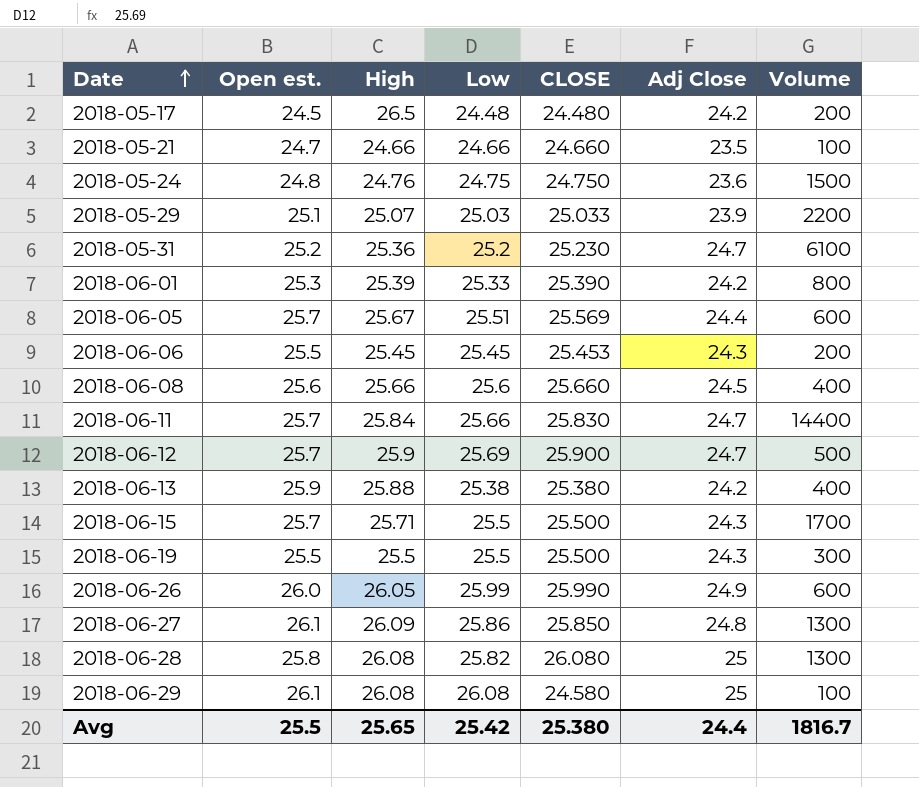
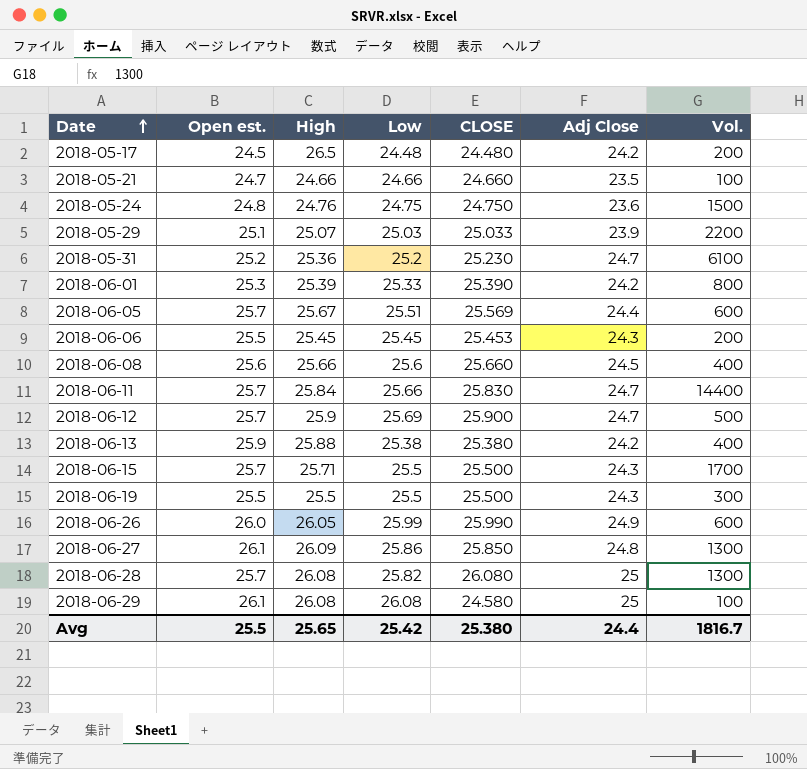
column name: Volume -> Vol.
2018-06-28 | Open est.: 25.8 -> 25.7

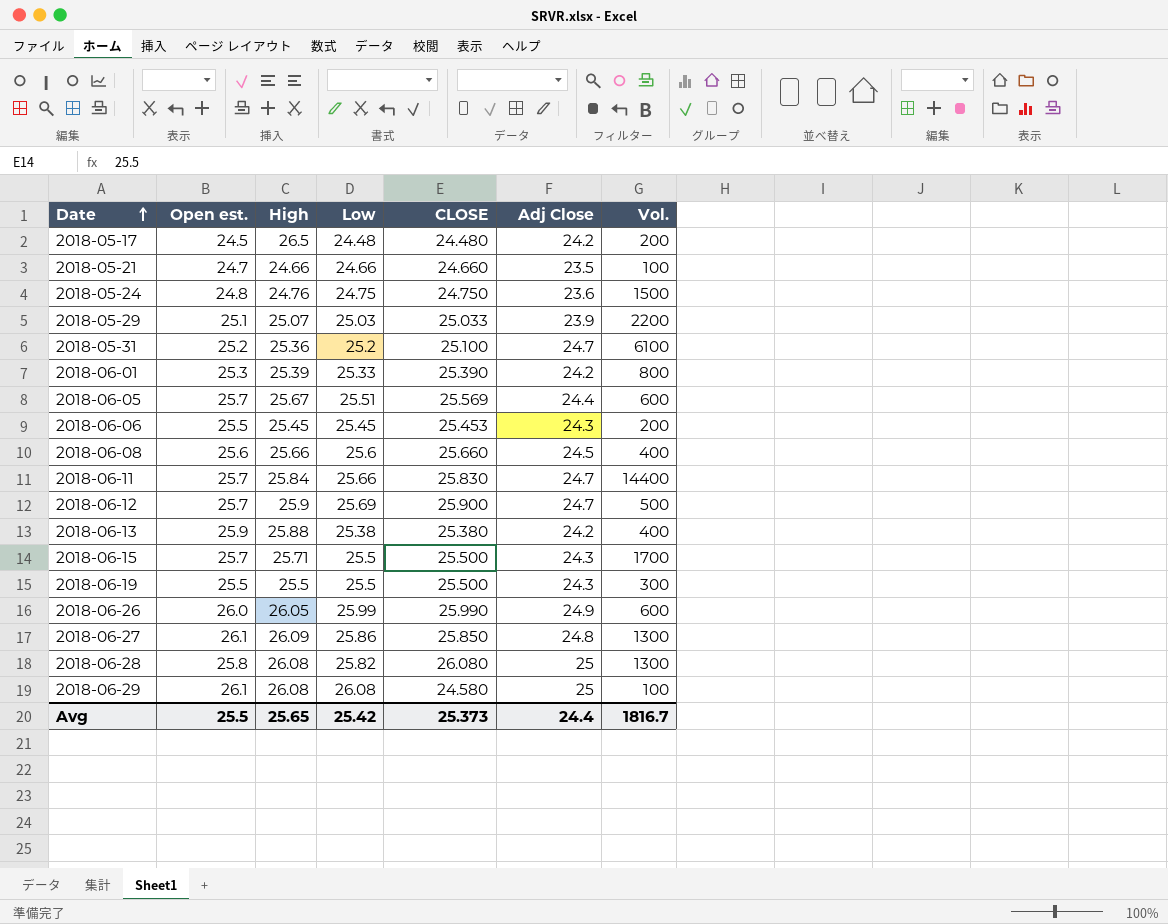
2018-05-31 | CLOSE: 25.230 -> 25.100
2018-06-28 | Open est.: 25.7 -> 25.8
Avg | CLOSE: 25.380 -> 25.373

